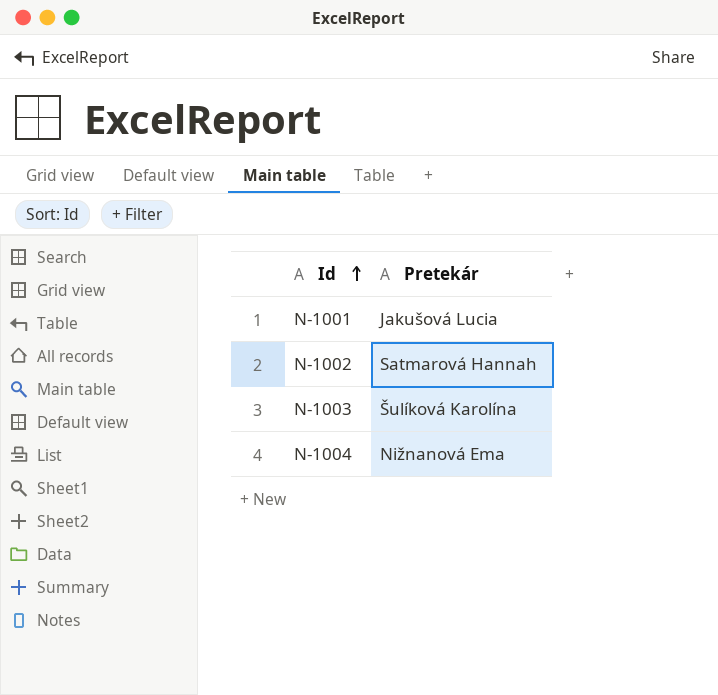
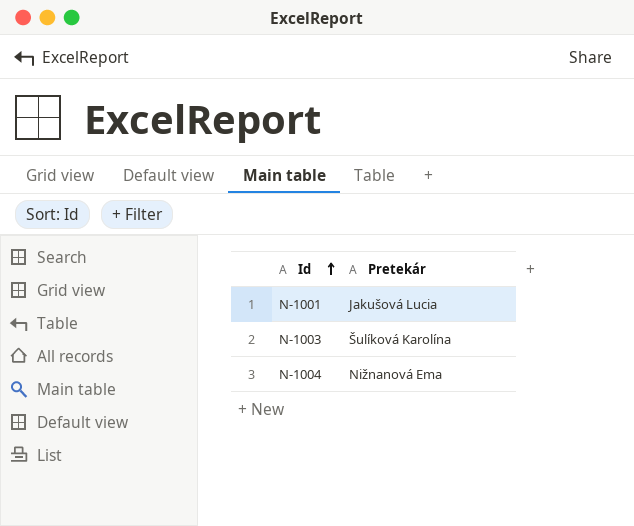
row N-1002: Satmarová Hannah -> none

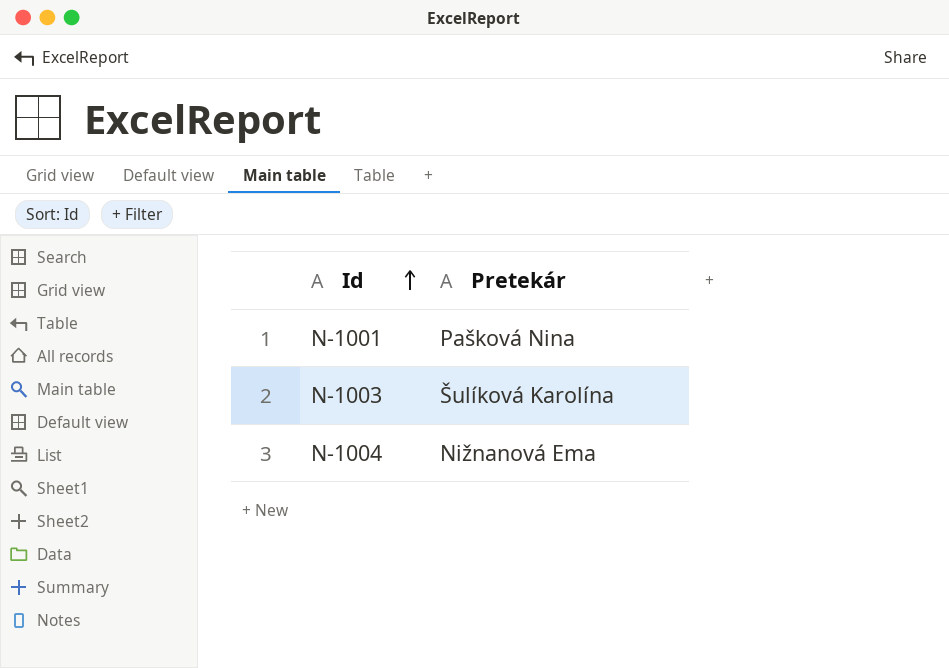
N-1001 | Pretekár: Jakušová Lucia -> Pašková Nina

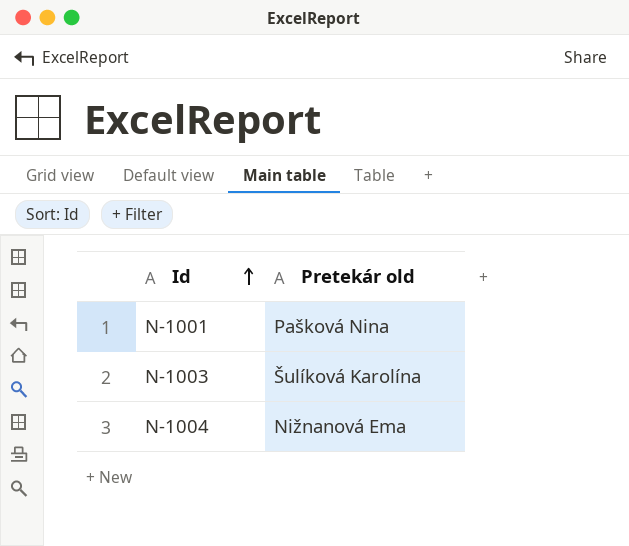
column name: Pretekár -> Pretekár old

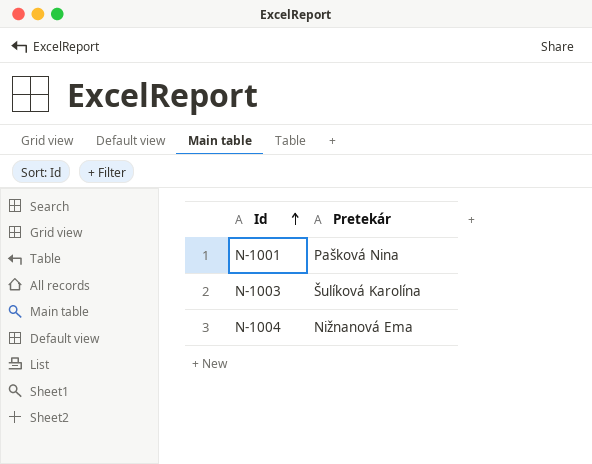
column name: Pretekár old -> Pretekár

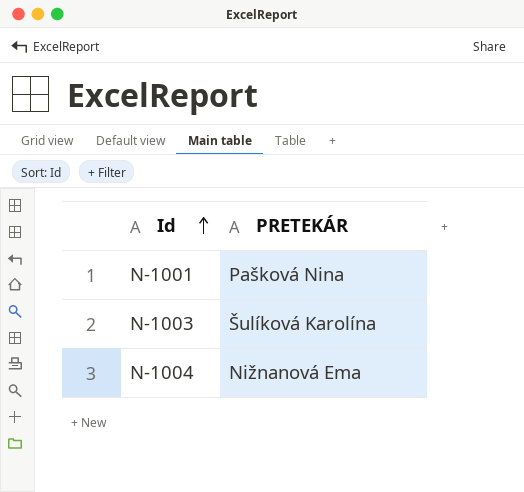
column name: Pretekár -> PRETEKÁR

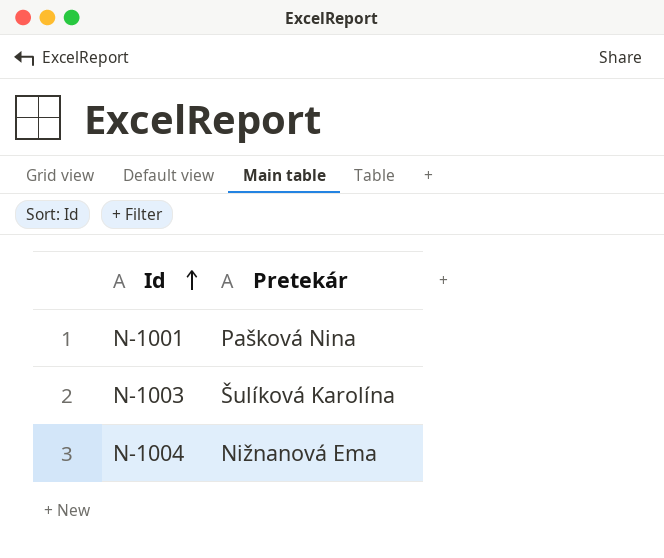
column name: PRETEKÁR -> Pretekár

